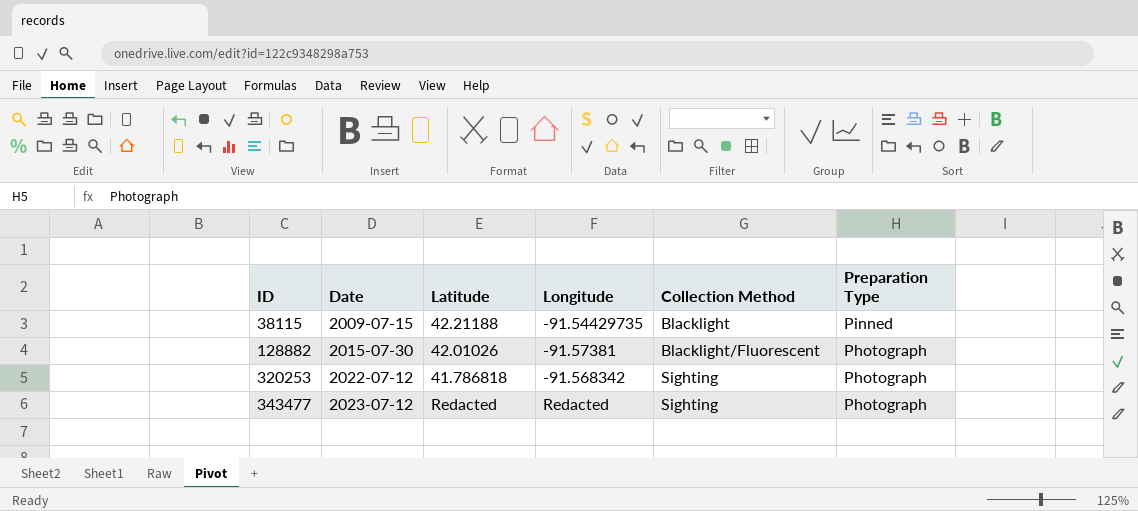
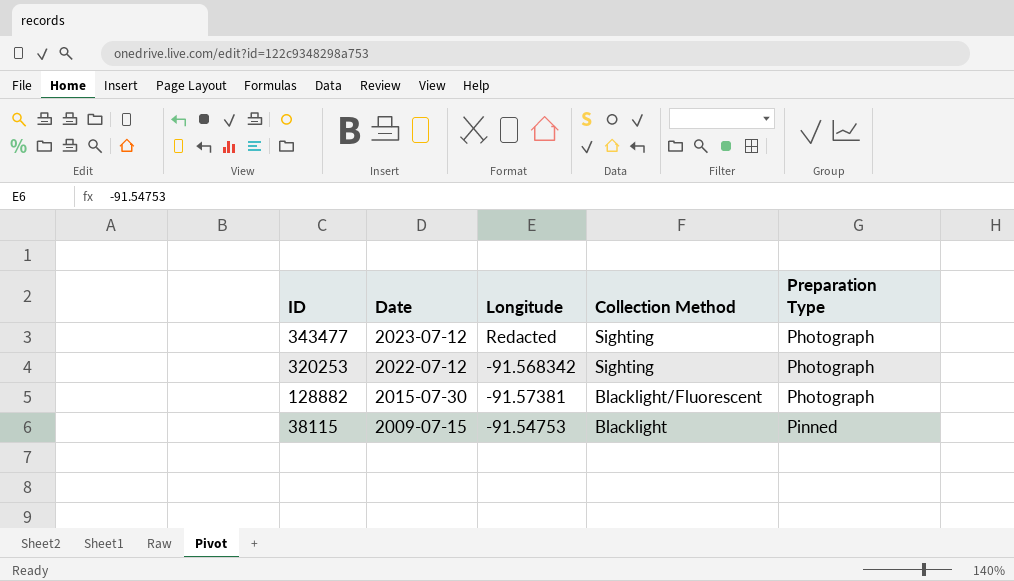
row order: ID ascending -> ID descending
column Latitude | position: 3 -> none
38115 | Longitude: -91.54429735 -> -91.54753

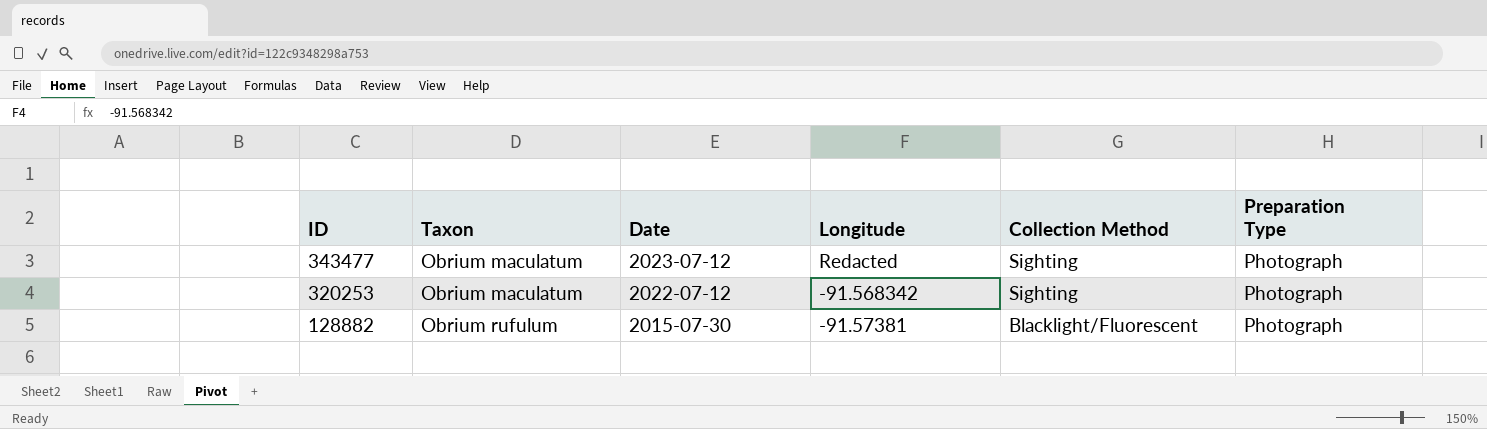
column Taxon | position: none -> 2
row 38115: 2009-07-15 | -91.54753 | Blacklight | Pinned -> none

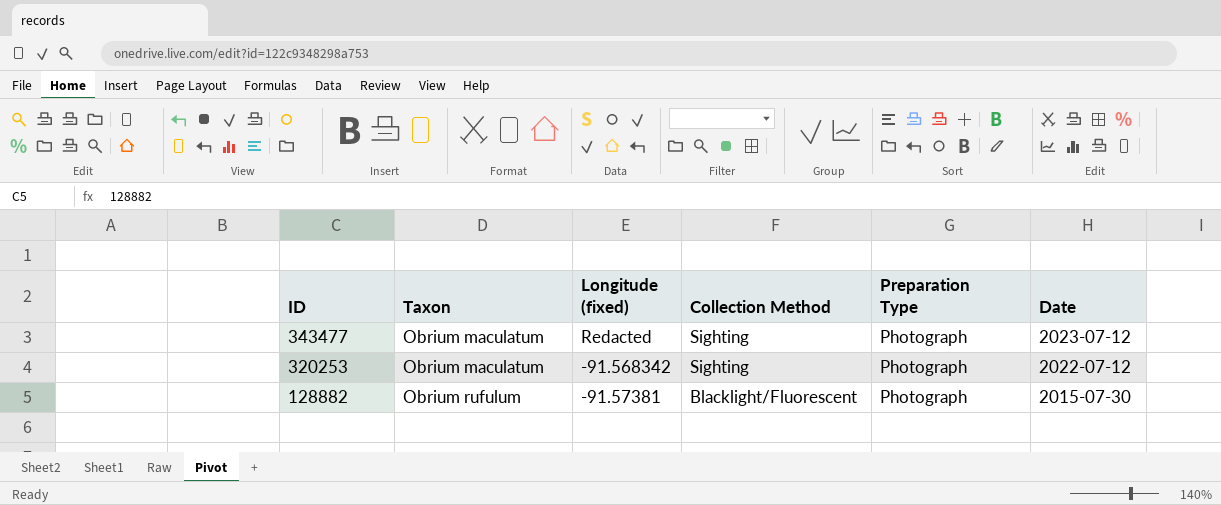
column name: Longitude -> Longitude (fixed)
column Date | position: 3 -> 6

